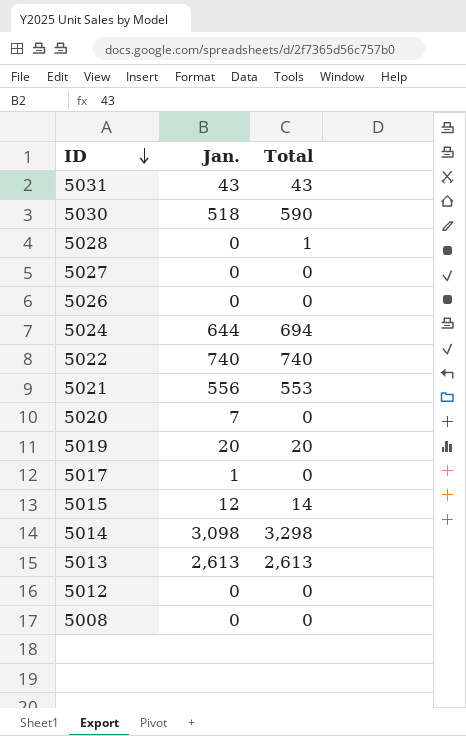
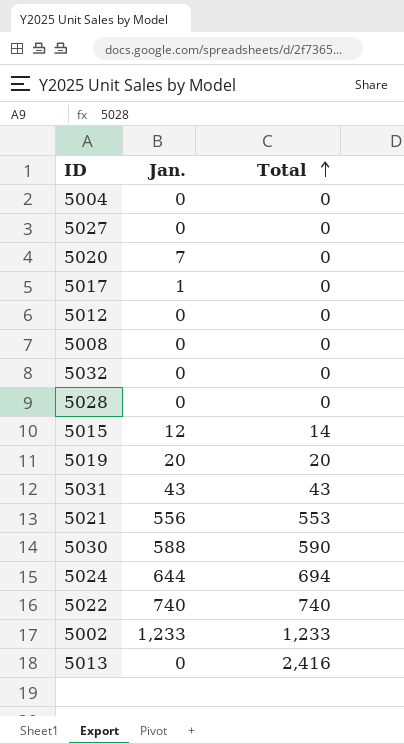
row order: ID descending -> Total ascending
row 5026: 0 | 0 -> none
row 5014: 3,098 | 3,298 -> none
row 5004: none -> 0 | 0
row 5032: none -> 0 | 0
5028 | Total: 1 -> 0
5030 | Jan.: 518 -> 588
row 5002: none -> 1,233 | 1,233
5013 | Jan.: 2,613 -> 0
5013 | Total: 2,613 -> 2,416

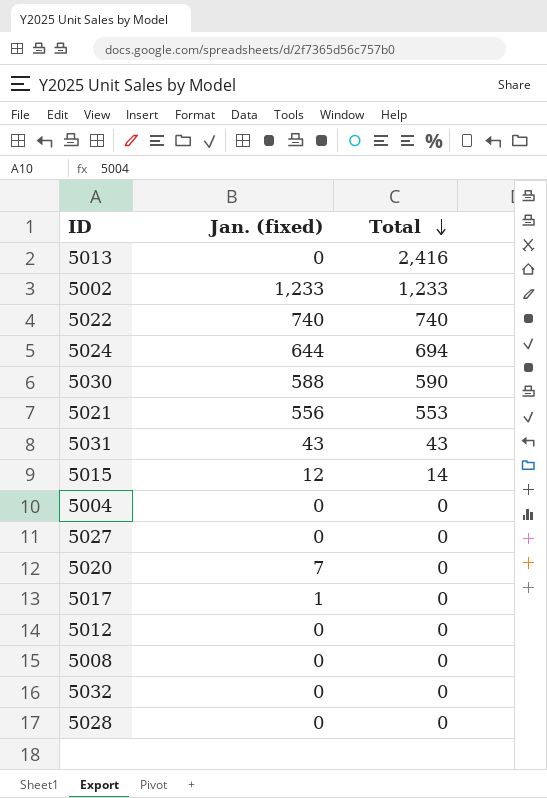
row order: Total ascending -> Total descending
column name: Jan. -> Jan. (fixed)
row 5019: 20 | 20 -> none

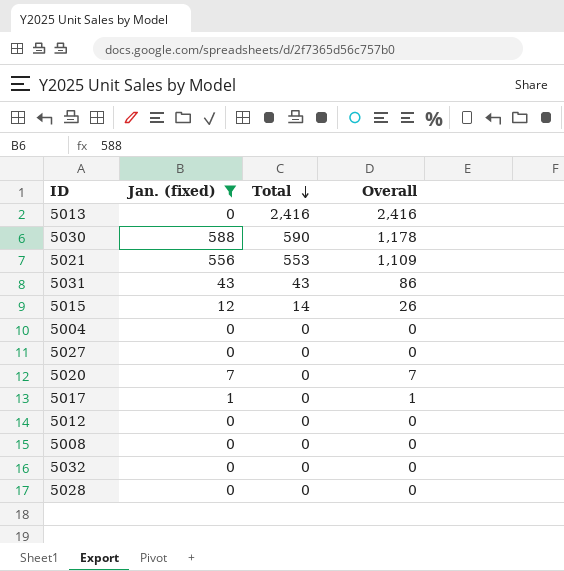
filter: none -> Jan. (fixed) <= 588
column Overall | formula: none -> [Jan. (fixed)] + [Total]

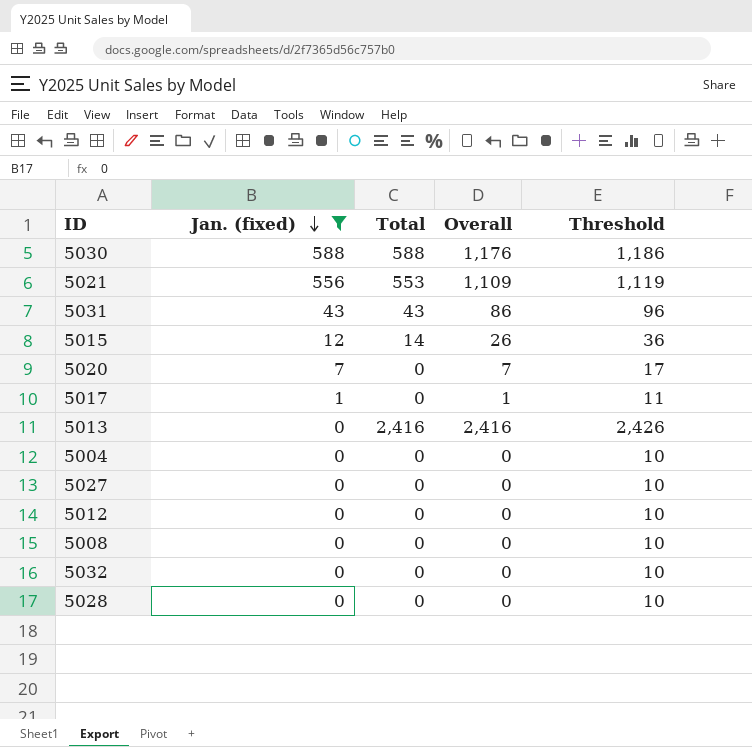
row order: Total descending -> Jan. (fixed) descending
column Threshold | formula: none -> [Overall] + 10
5030 | Total: 590 -> 588
5030 | Overall: 1,178 -> 1,176

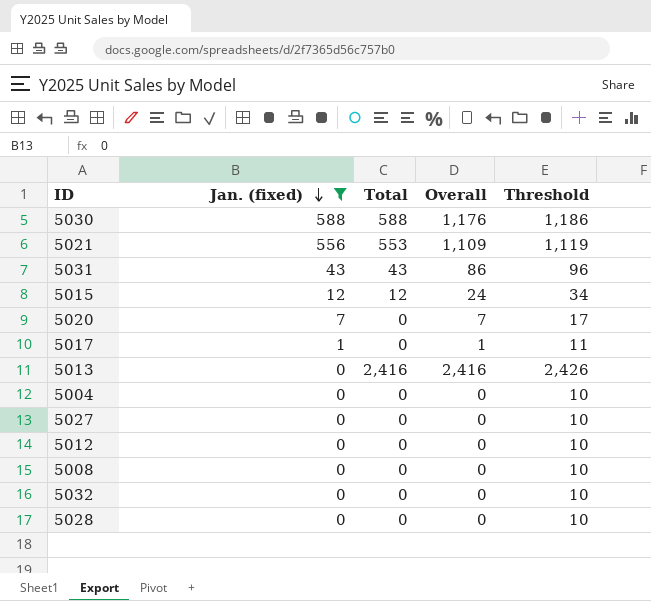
5015 | Total: 14 -> 12
5015 | Overall: 26 -> 24
5015 | Threshold: 36 -> 34

